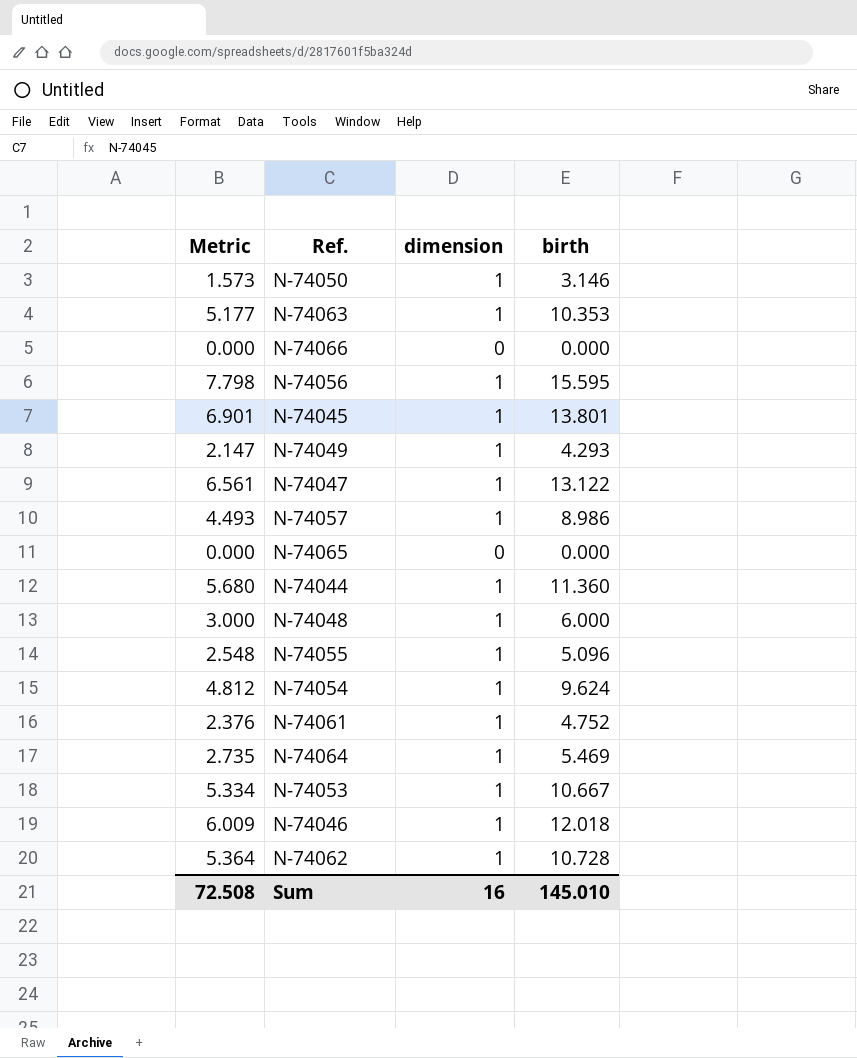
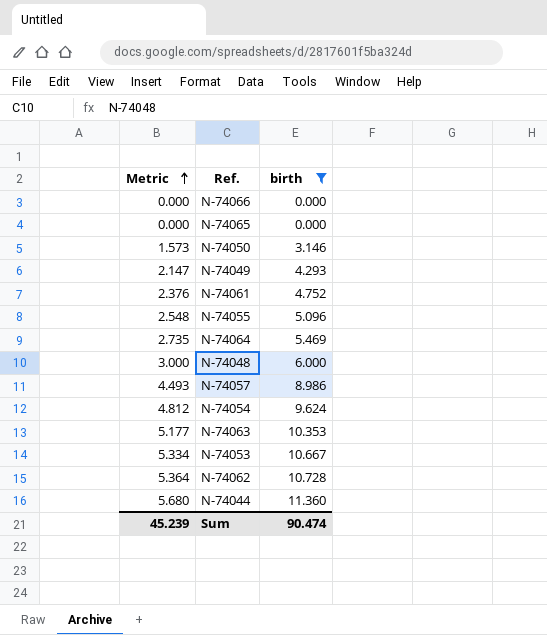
filter: none -> birth <= 11.360
row order: none -> Metric ascending
column dimension | position: 3 -> none
Sum | Metric: 72.508 -> 45.239
Sum | birth: 145.010 -> 90.474

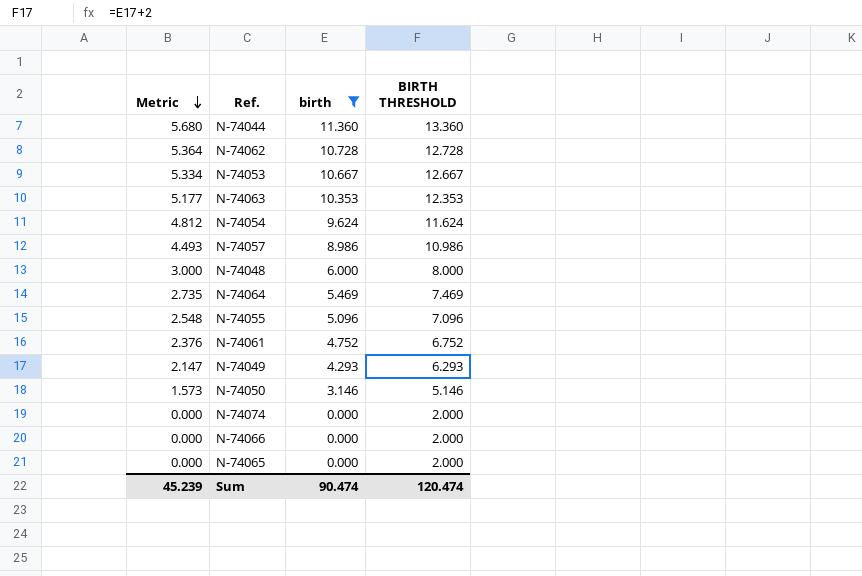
row order: Metric ascending -> Metric descending
column BIRTH THRESHOLD | formula: none -> [birth] + 2
row N-74074: none -> 0.000 | 0.000 | 2.000

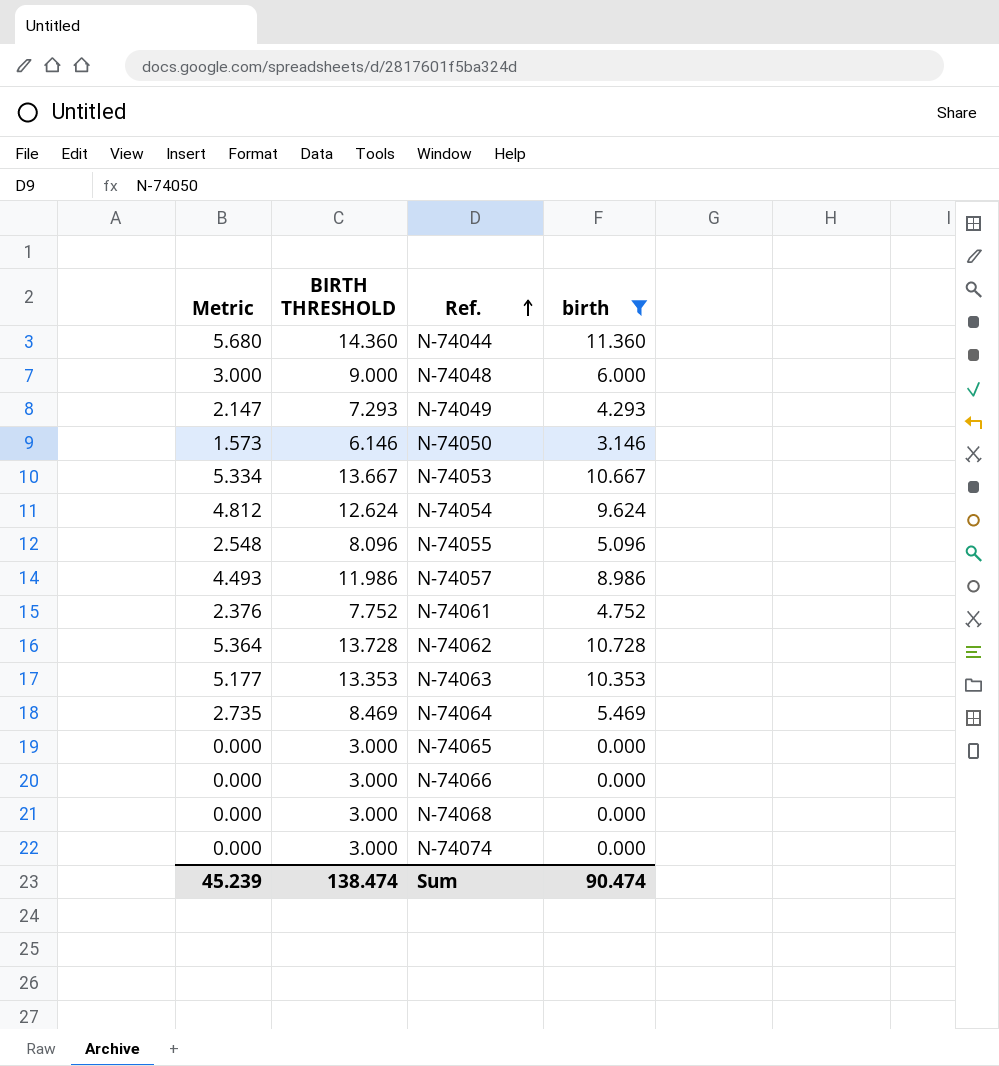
row order: Metric descending -> Ref. ascending
column BIRTH THRESHOLD | formula: [birth] + 2 -> [birth] + 3
column BIRTH THRESHOLD | position: 4 -> 2
row N-74068: none -> 0.000 | 3.000 | 0.000
Sum | BIRTH THRESHOLD: 120.474 -> 138.474

